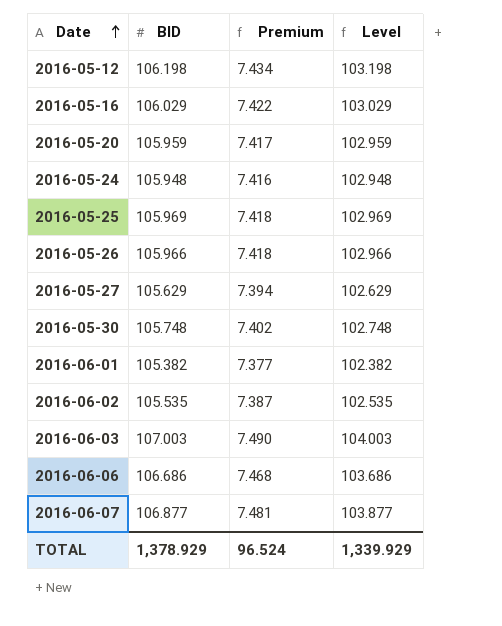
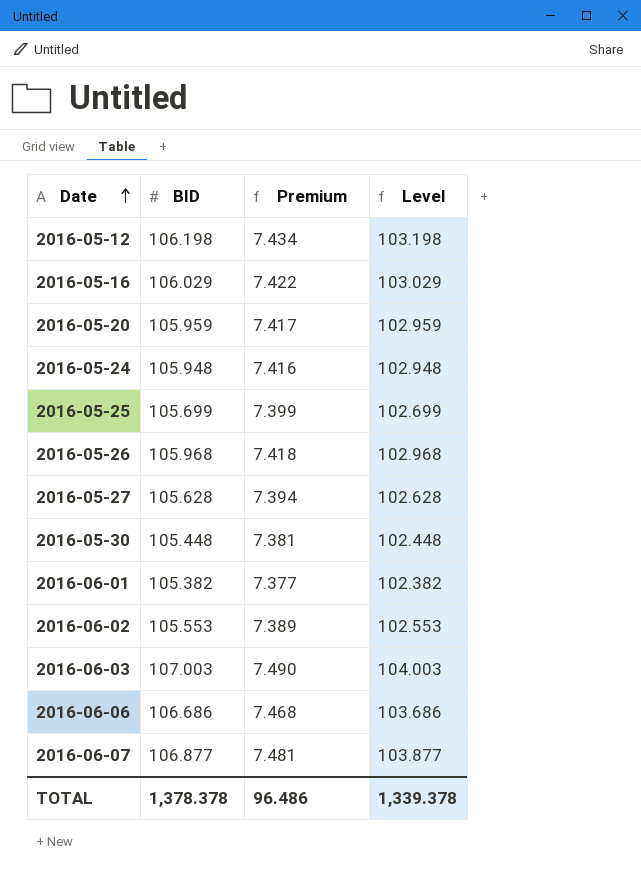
2016-05-25 | BID: 105.969 -> 105.699
2016-05-25 | Premium: 7.418 -> 7.399
2016-05-25 | Level: 102.969 -> 102.699
2016-05-26 | BID: 105.966 -> 105.968
2016-05-26 | Level: 102.966 -> 102.968
2016-05-27 | BID: 105.629 -> 105.628
2016-05-27 | Level: 102.629 -> 102.628
2016-05-30 | BID: 105.748 -> 105.448
2016-05-30 | Premium: 7.402 -> 7.381
2016-05-30 | Level: 102.748 -> 102.448
2016-06-02 | BID: 105.535 -> 105.553
2016-06-02 | Premium: 7.387 -> 7.389
2016-06-02 | Level: 102.535 -> 102.553
TOTAL | BID: 1,378.929 -> 1,378.378
TOTAL | Premium: 96.524 -> 96.486
TOTAL | Level: 1,339.929 -> 1,339.378

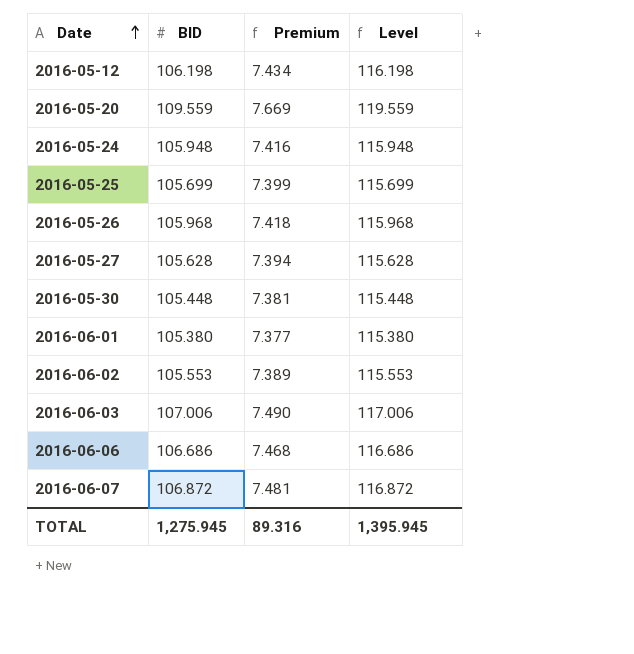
column Level | formula: [BID] - 3 -> [BID] + 10
row 2016-05-16: 106.029 | 7.422 | 103.029 -> none
2016-05-20 | BID: 105.959 -> 109.559
2016-05-20 | Premium: 7.417 -> 7.669
2016-06-01 | BID: 105.382 -> 105.380
2016-06-03 | BID: 107.003 -> 107.006
2016-06-07 | BID: 106.877 -> 106.872
TOTAL | BID: 1,378.378 -> 1,275.945
TOTAL | Premium: 96.486 -> 89.316
TOTAL | Level: 1,339.378 -> 1,395.945

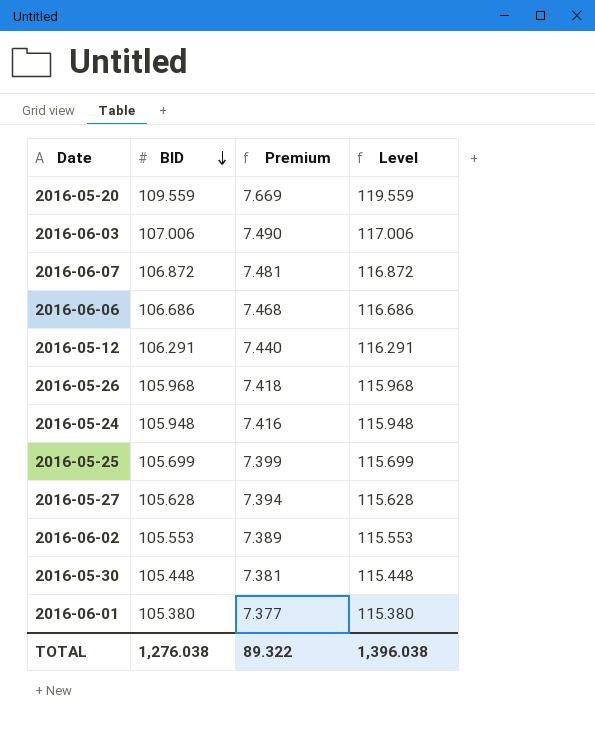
row order: Date ascending -> BID descending
2016-05-12 | BID: 106.198 -> 106.291
2016-05-12 | Premium: 7.434 -> 7.440
2016-05-12 | Level: 116.198 -> 116.291
TOTAL | BID: 1,275.945 -> 1,276.038
TOTAL | Premium: 89.316 -> 89.322
TOTAL | Level: 1,395.945 -> 1,396.038

